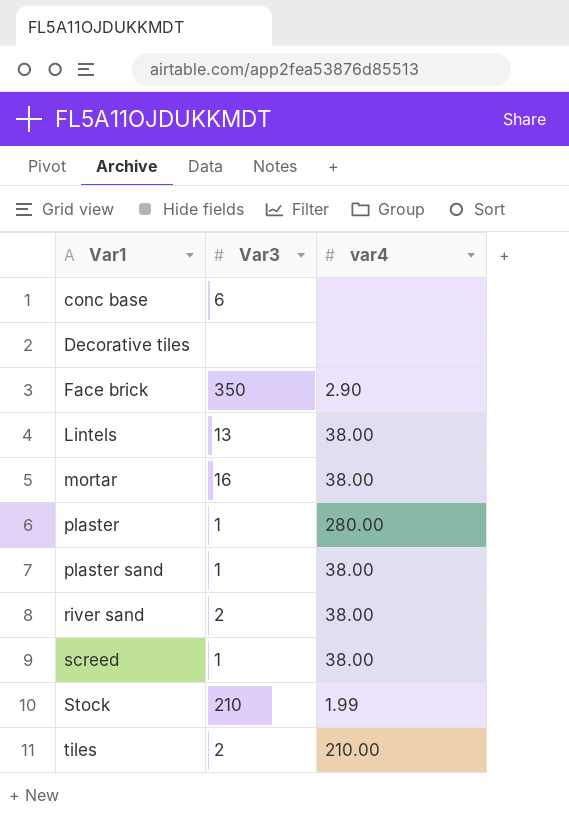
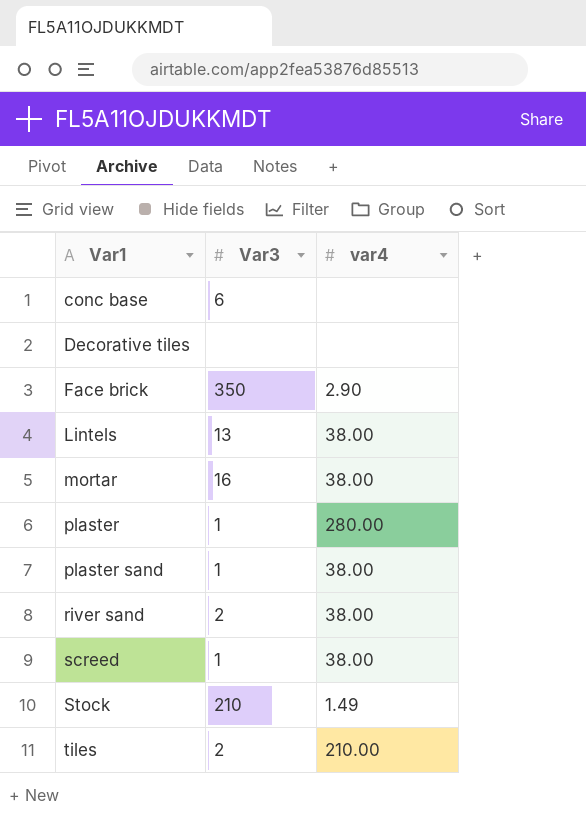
Stock | var4: 1.99 -> 1.49

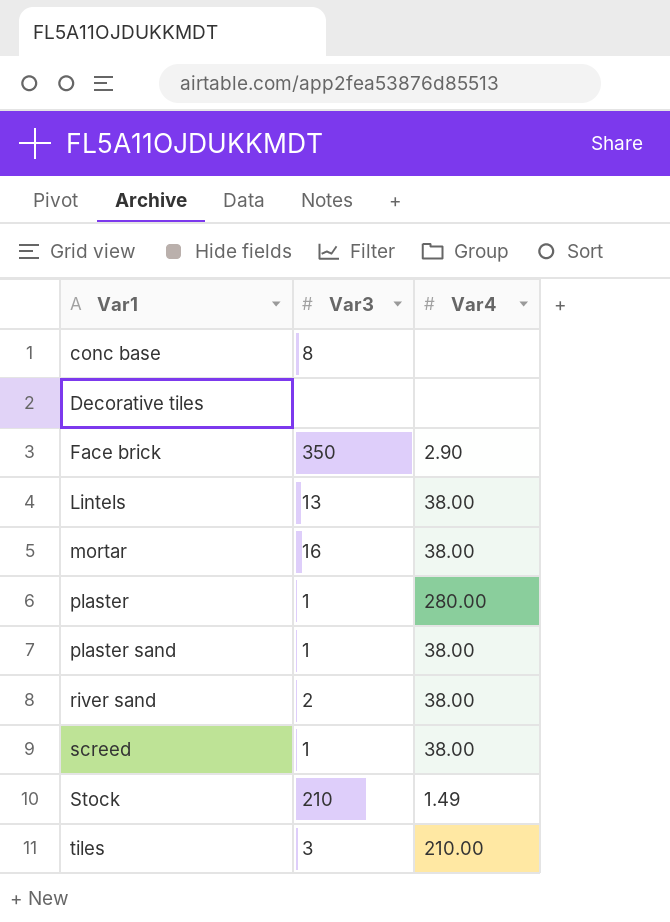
column name: var4 -> Var4
conc base | Var3: 6 -> 8
tiles | Var3: 2 -> 3

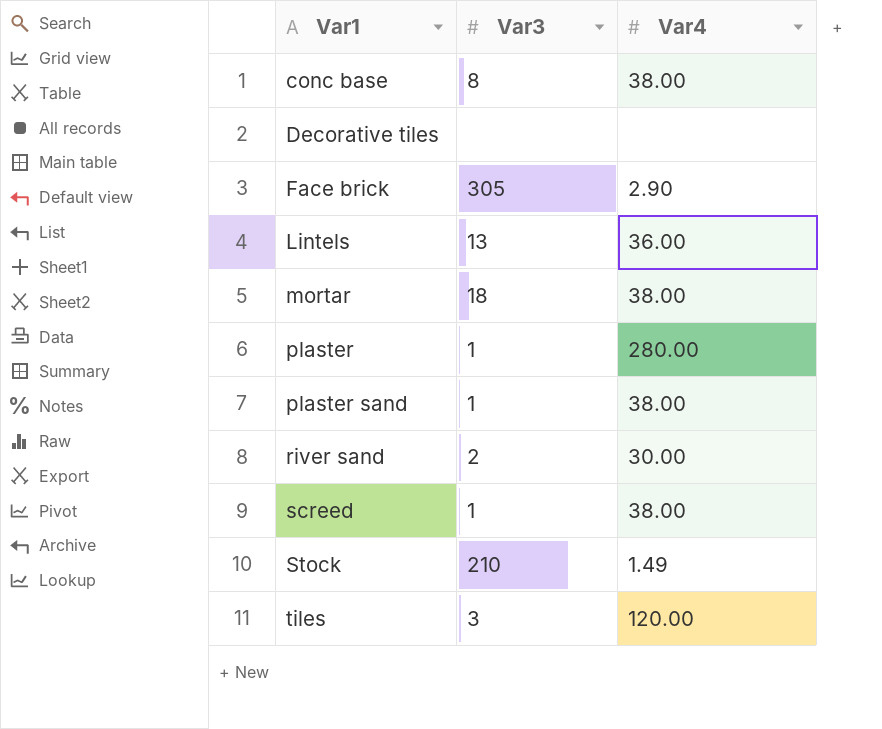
conc base | Var4: none -> 38.00
Face brick | Var3: 350 -> 305
Lintels | Var4: 38.00 -> 36.00
mortar | Var3: 16 -> 18
river sand | Var4: 38.00 -> 30.00
tiles | Var4: 210.00 -> 120.00

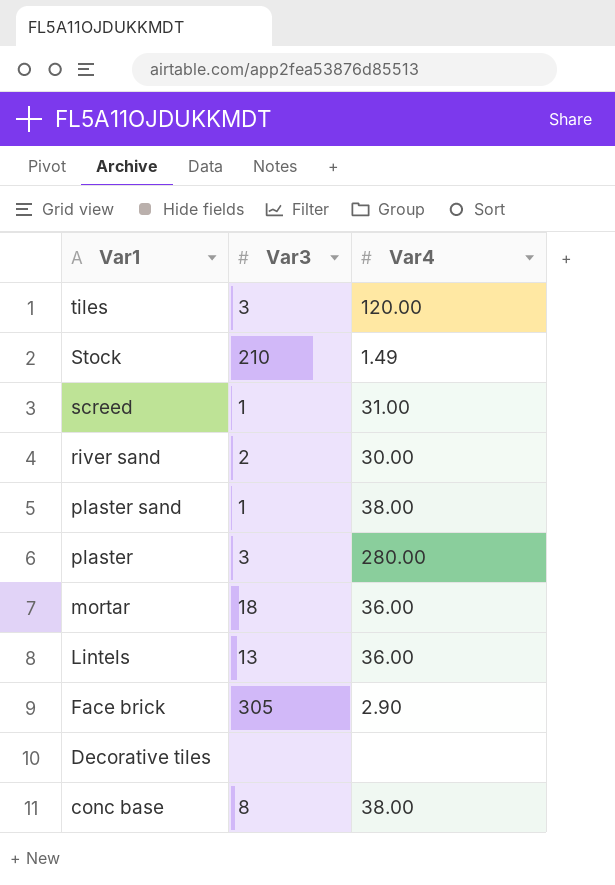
row order: Var1 ascending -> Var1 descending
screed | Var4: 38.00 -> 31.00
plaster | Var3: 1 -> 3
mortar | Var4: 38.00 -> 36.00

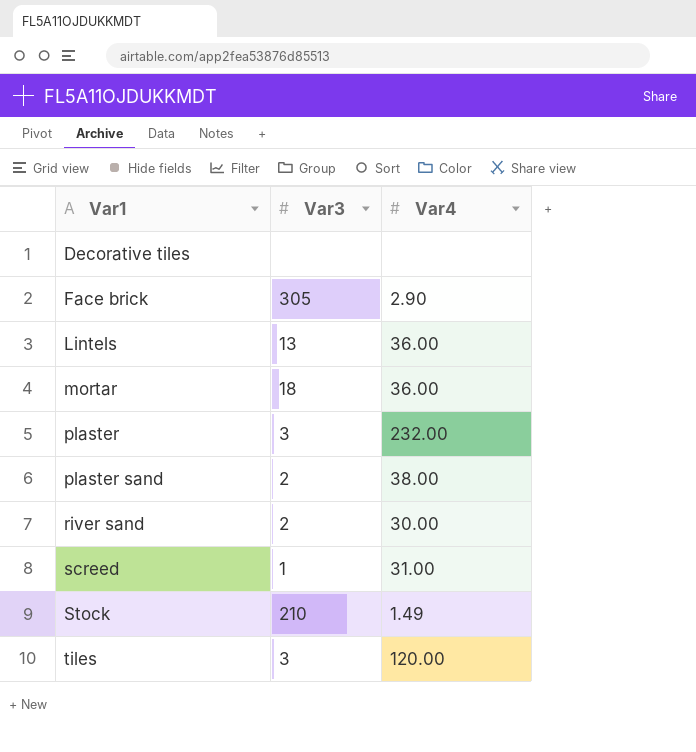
row order: Var1 descending -> Var1 ascending
row conc base: 8 | 38.00 -> none
plaster | Var4: 280.00 -> 232.00
plaster sand | Var3: 1 -> 2

